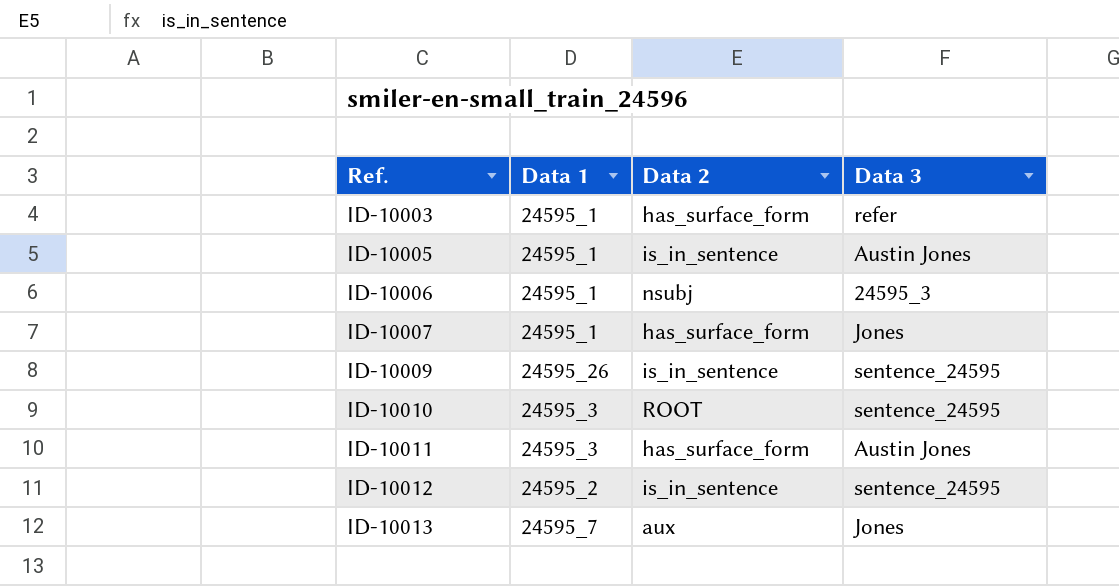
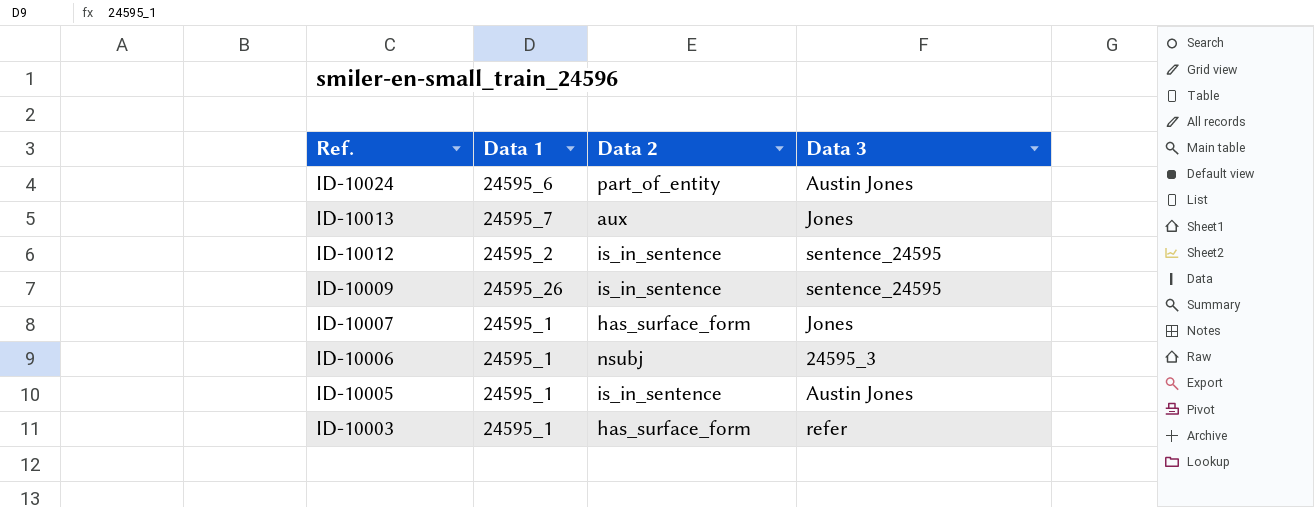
row order: Ref. ascending -> Ref. descending
row ID-10010: 24595_3 | ROOT | sentence_24595 -> none
row ID-10011: 24595_3 | has_surface_form | Austin Jones -> none
row ID-10024: none -> 24595_6 | part_of_entity | Austin Jones

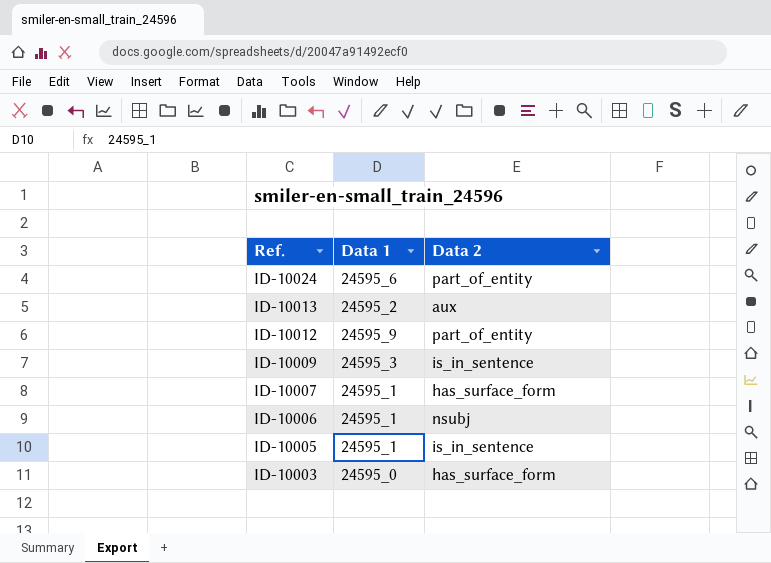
column Data 3 | position: 4 -> none
ID-10013 | Data 1: 24595_7 -> 24595_2
ID-10012 | Data 1: 24595_2 -> 24595_9
ID-10012 | Data 2: is_in_sentence -> part_of_entity
ID-10009 | Data 1: 24595_26 -> 24595_3
ID-10003 | Data 1: 24595_1 -> 24595_0

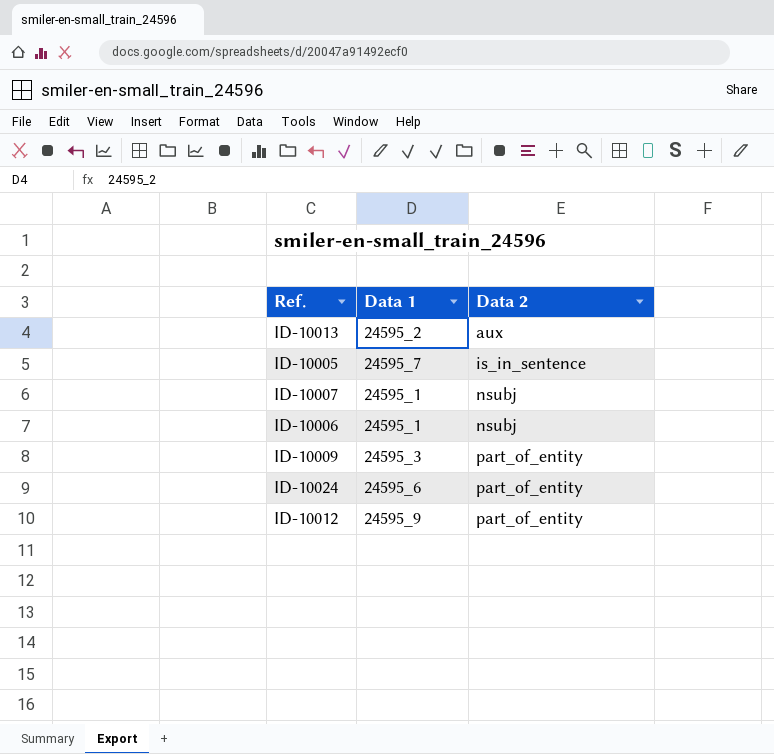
row order: Ref. descending -> Data 2 ascending
row ID-10003: 24595_0 | has_surface_form -> none
ID-10005 | Data 1: 24595_1 -> 24595_7
ID-10007 | Data 2: has_surface_form -> nsubj
ID-10009 | Data 2: is_in_sentence -> part_of_entity

